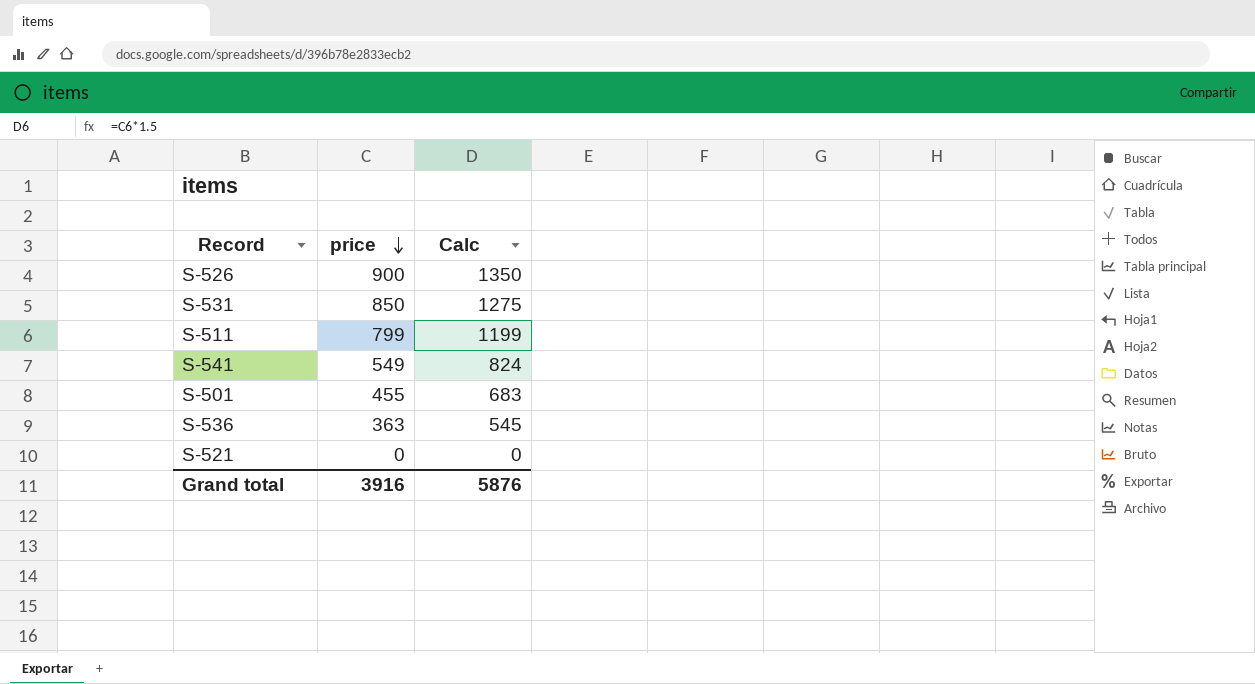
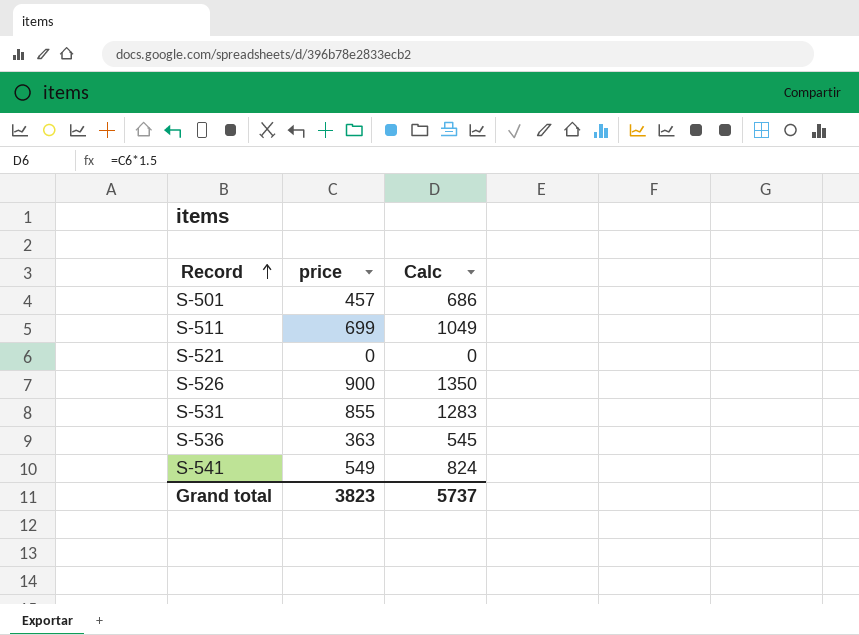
row order: price descending -> Record ascending
S-501 | price: 455 -> 457
S-501 | Calc: 683 -> 686
S-511 | price: 799 -> 699
S-511 | Calc: 1199 -> 1049
S-531 | price: 850 -> 855
S-531 | Calc: 1275 -> 1283
Grand total | price: 3916 -> 3823
Grand total | Calc: 5876 -> 5737

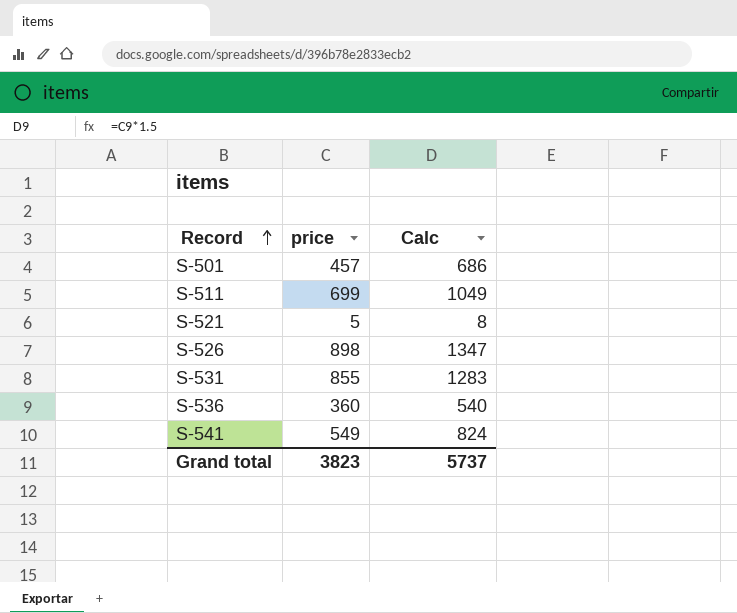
S-521 | price: 0 -> 5
S-521 | Calc: 0 -> 8
S-526 | price: 900 -> 898
S-526 | Calc: 1350 -> 1347
S-536 | price: 363 -> 360
S-536 | Calc: 545 -> 540

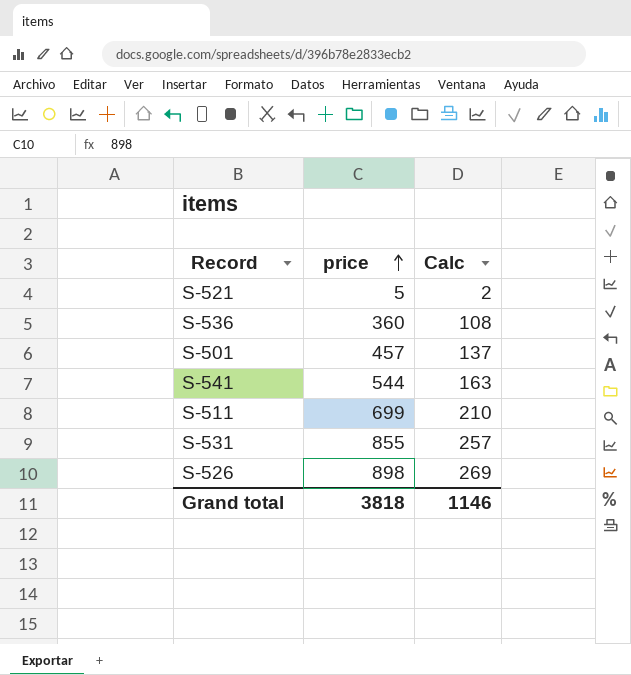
row order: Record ascending -> price ascending
column Calc | formula: [price] * 1.5 -> [price] * 0.3
S-541 | price: 549 -> 544
Grand total | price: 3823 -> 3818
Grand total | Calc: 5737 -> 1146

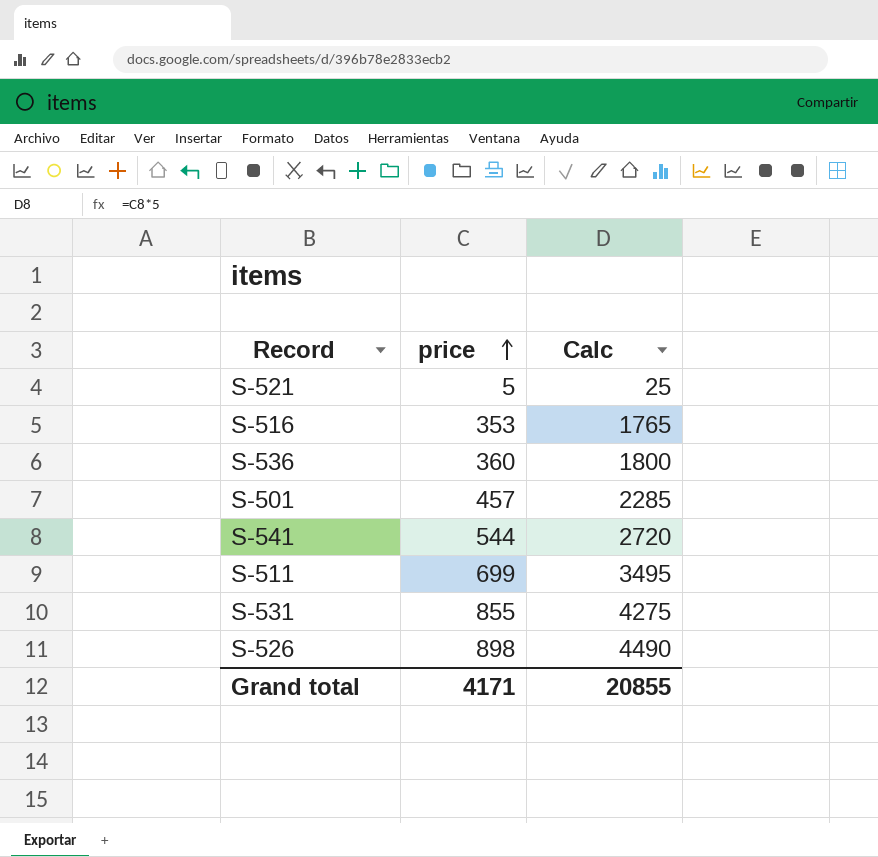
column Calc | formula: [price] * 0.3 -> [price] * 5
row S-516: none -> 353 | 1765
Grand total | price: 3818 -> 4171
Grand total | Calc: 1146 -> 20855

